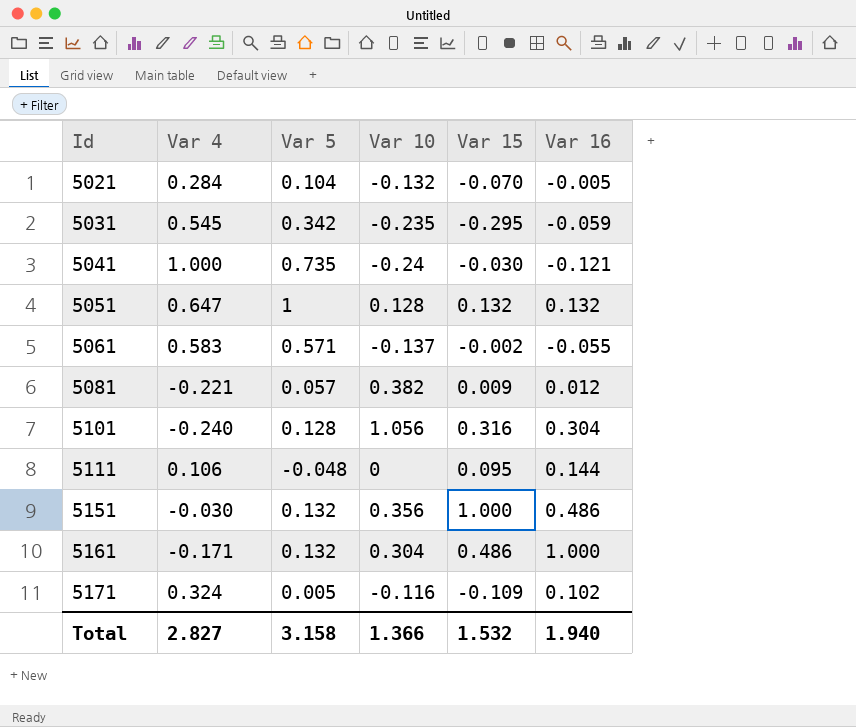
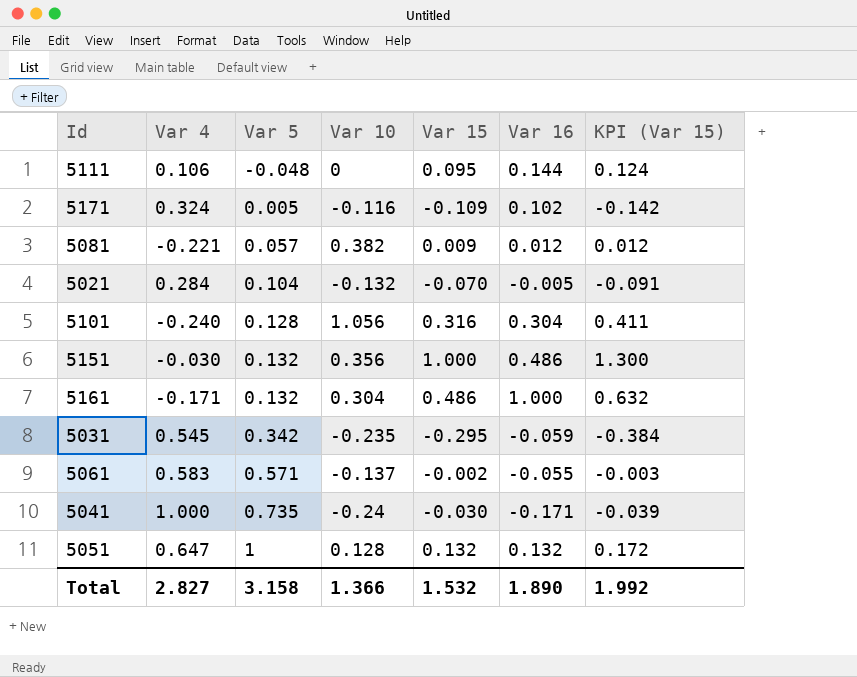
row order: Id ascending -> Var 5 ascending
column KPI (Var 15) | formula: none -> [Var 15] * 1.3
5041 | Var 16: -0.121 -> -0.171
Total | Var 16: 1.940 -> 1.890

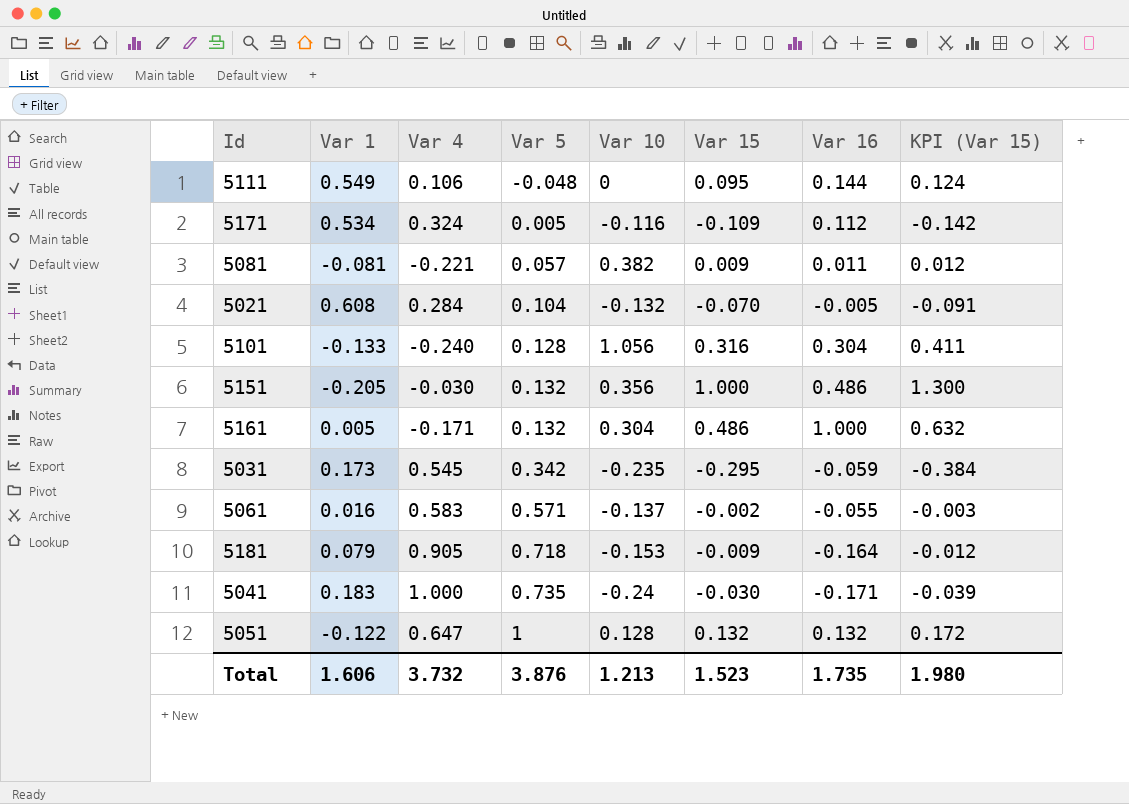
column Var 1 | position: none -> 2
5171 | Var 16: 0.102 -> 0.112
5081 | Var 16: 0.012 -> 0.011
row 5181: none -> 0.079 | 0.905 | 0.718 | -0.153 | -0.009 | -0.164 | -0.012
Total | Var 4: 2.827 -> 3.732
Total | Var 5: 3.158 -> 3.876
Total | Var 10: 1.366 -> 1.213
Total | Var 15: 1.532 -> 1.523
Total | Var 16: 1.890 -> 1.735
Total | KPI (Var 15): 1.992 -> 1.980

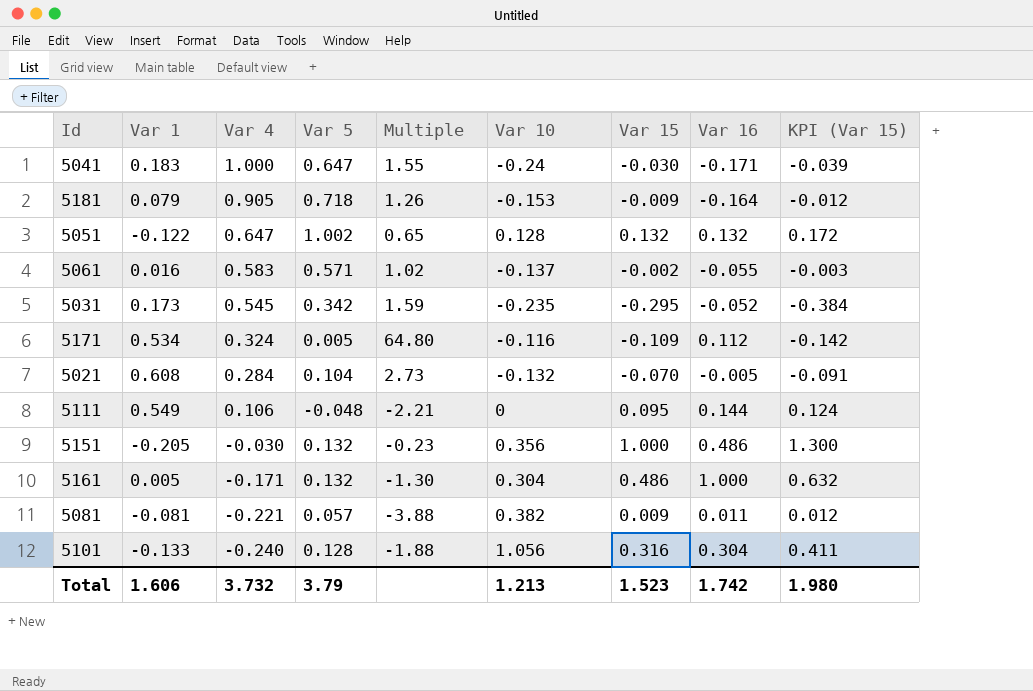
row order: Var 5 ascending -> Var 4 descending
column Multiple | formula: none -> [Var 4] / [Var 5]
5041 | Var 5: 0.735 -> 0.647
5051 | Var 5: 1 -> 1.002
5031 | Var 16: -0.059 -> -0.052
Total | Var 5: 3.876 -> 3.79
Total | Var 16: 1.735 -> 1.742

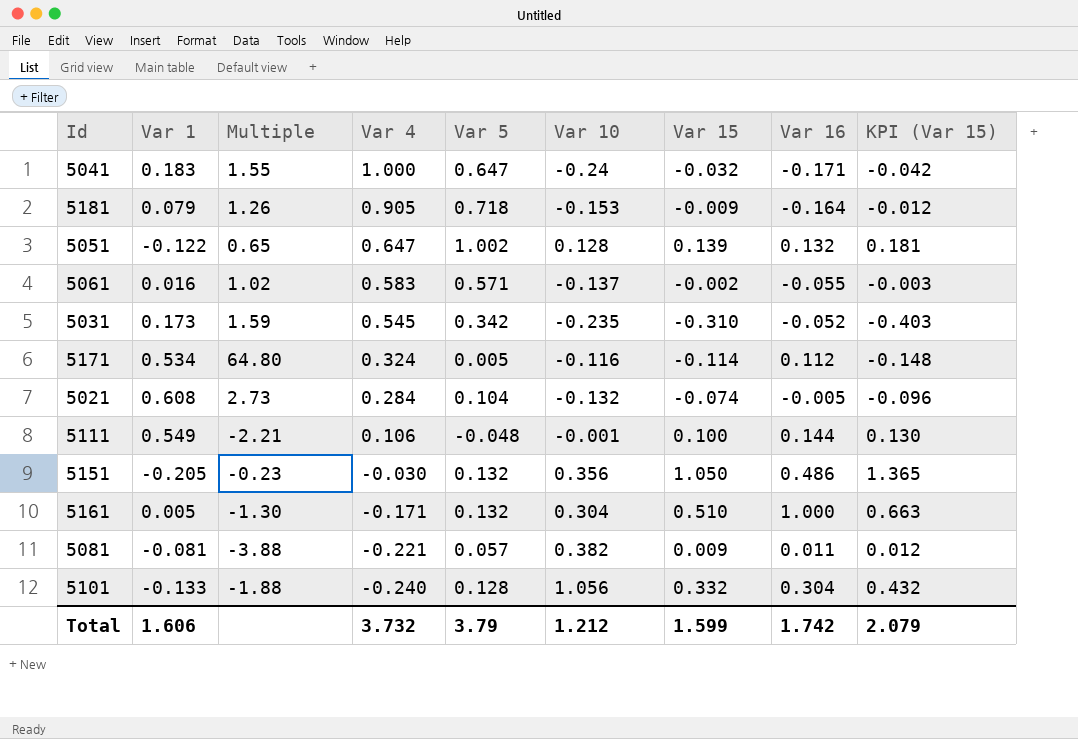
column Multiple | position: 5 -> 3
5041 | Var 15: -0.030 -> -0.032
5041 | KPI (Var 15): -0.039 -> -0.042
5051 | Var 15: 0.132 -> 0.139
5051 | KPI (Var 15): 0.172 -> 0.181
5031 | Var 15: -0.295 -> -0.310
5031 | KPI (Var 15): -0.384 -> -0.403
5171 | Var 15: -0.109 -> -0.114
5171 | KPI (Var 15): -0.142 -> -0.148
5021 | Var 15: -0.070 -> -0.074
5021 | KPI (Var 15): -0.091 -> -0.096
5111 | Var 10: 0 -> -0.001
5111 | Var 15: 0.095 -> 0.100
5111 | KPI (Var 15): 0.124 -> 0.130
5151 | Var 15: 1.000 -> 1.050
5151 | KPI (Var 15): 1.300 -> 1.365
5161 | Var 15: 0.486 -> 0.510
5161 | KPI (Var 15): 0.632 -> 0.663
5101 | Var 15: 0.316 -> 0.332
5101 | KPI (Var 15): 0.411 -> 0.432
Total | Var 10: 1.213 -> 1.212
Total | Var 15: 1.523 -> 1.599
Total | KPI (Var 15): 1.980 -> 2.079

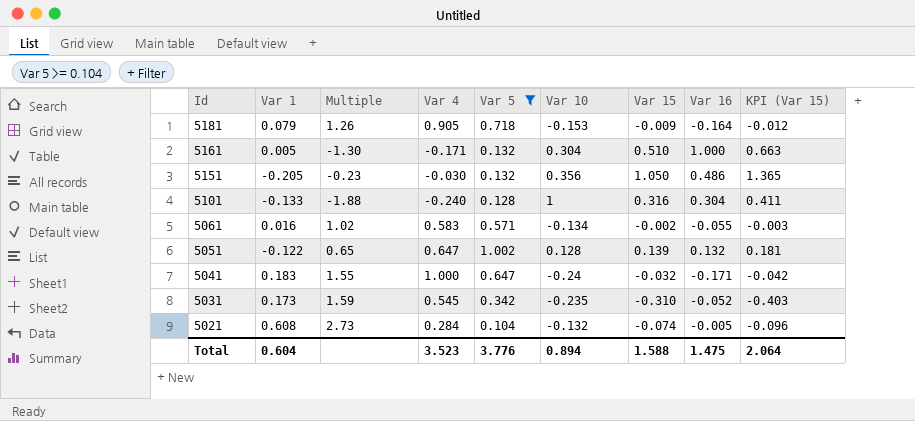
filter: none -> Var 5 >= 0.104
row order: Var 4 descending -> Id descending
5101 | Var 10: 1.056 -> 1
5101 | Var 15: 0.332 -> 0.316
5101 | KPI (Var 15): 0.432 -> 0.411
5061 | Var 10: -0.137 -> -0.134
Total | Var 1: 1.606 -> 0.604
Total | Var 4: 3.732 -> 3.523
Total | Var 5: 3.79 -> 3.776
Total | Var 10: 1.212 -> 0.894
Total | Var 15: 1.599 -> 1.588
Total | Var 16: 1.742 -> 1.475
Total | KPI (Var 15): 2.079 -> 2.064

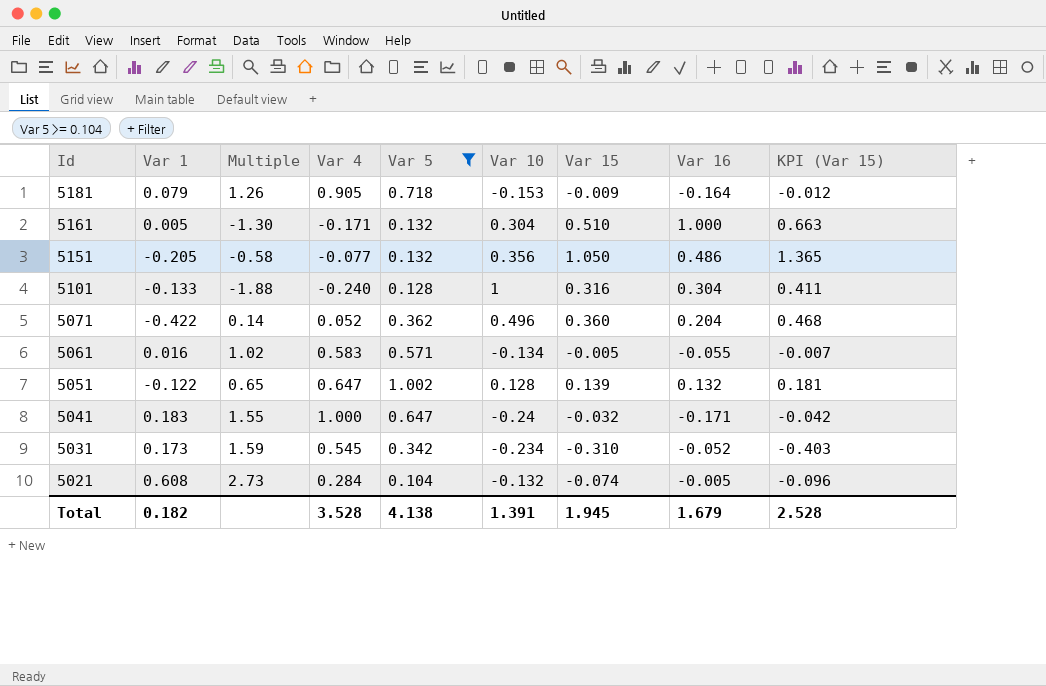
5151 | Multiple: -0.23 -> -0.58
5151 | Var 4: -0.030 -> -0.077
row 5071: none -> -0.422 | 0.14 | 0.052 | 0.362 | 0.496 | 0.360 | 0.204 | 0.468
5061 | Var 15: -0.002 -> -0.005
5061 | KPI (Var 15): -0.003 -> -0.007
5031 | Var 10: -0.235 -> -0.234
Total | Var 1: 0.604 -> 0.182
Total | Var 4: 3.523 -> 3.528
Total | Var 5: 3.776 -> 4.138
Total | Var 10: 0.894 -> 1.391
Total | Var 15: 1.588 -> 1.945
Total | Var 16: 1.475 -> 1.679
Total | KPI (Var 15): 2.064 -> 2.528

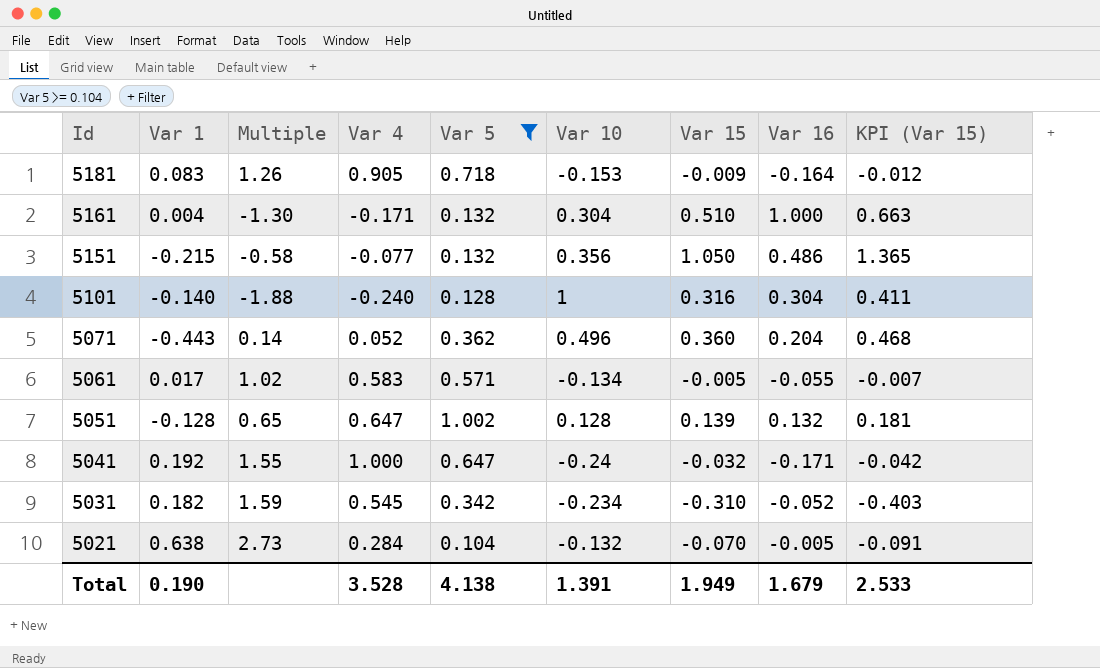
5181 | Var 1: 0.079 -> 0.083
5161 | Var 1: 0.005 -> 0.004
5151 | Var 1: -0.205 -> -0.215
5101 | Var 1: -0.133 -> -0.140
5071 | Var 1: -0.422 -> -0.443
5061 | Var 1: 0.016 -> 0.017
5051 | Var 1: -0.122 -> -0.128
5041 | Var 1: 0.183 -> 0.192
5031 | Var 1: 0.173 -> 0.182
5021 | Var 1: 0.608 -> 0.638
5021 | Var 15: -0.074 -> -0.070
5021 | KPI (Var 15): -0.096 -> -0.091
Total | Var 1: 0.182 -> 0.190
Total | Var 15: 1.945 -> 1.949
Total | KPI (Var 15): 2.528 -> 2.533

